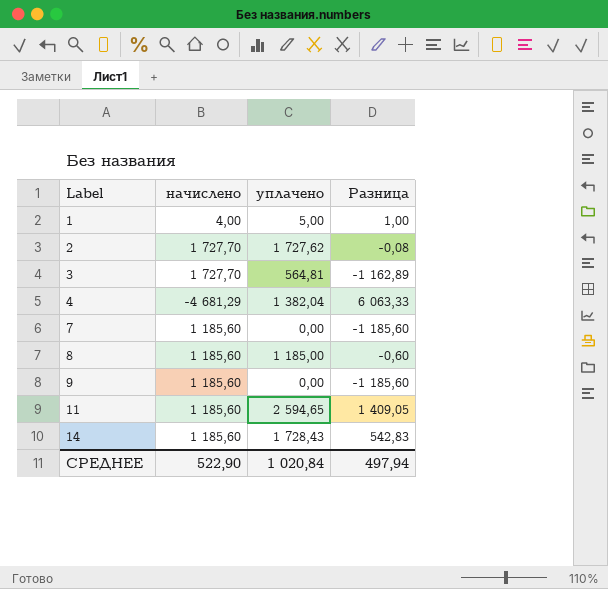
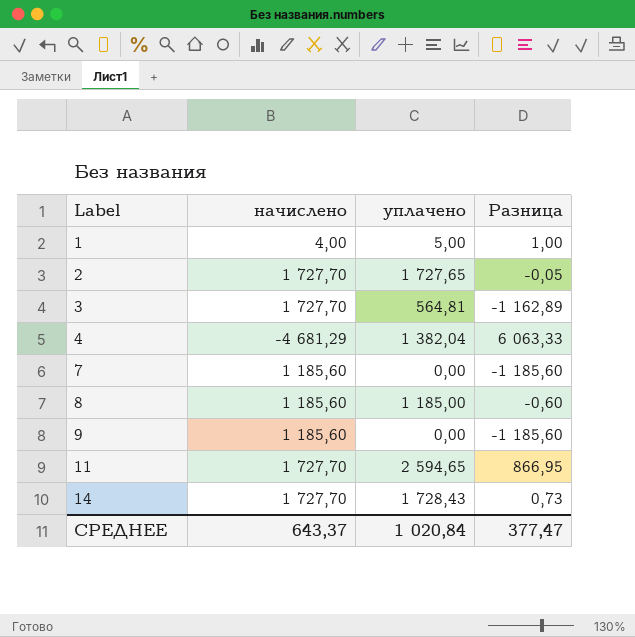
2 | уплачено: 1 727,62 -> 1 727,65
2 | Разница: -0,08 -> -0,05
11 | начислено: 1 185,60 -> 1 727,70
11 | Разница: 1 409,05 -> 866,95
14 | начислено: 1 185,60 -> 1 727,70
14 | Разница: 542,83 -> 0,73
СРЕДНЕЕ | начислено: 522,90 -> 643,37
СРЕДНЕЕ | Разница: 497,94 -> 377,47

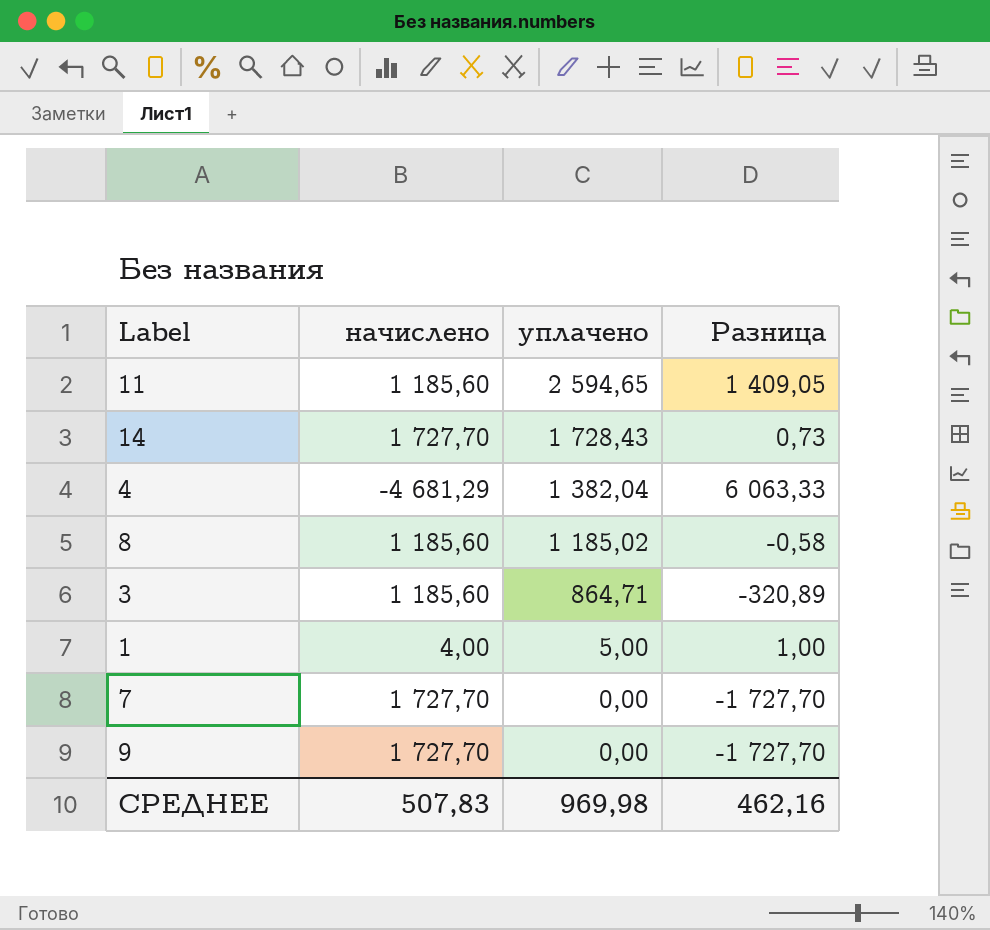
row order: Label ascending -> уплачено descending
row 2: 1 727,70 | 1 727,65 | -0,05 -> none
11 | начислено: 1 727,70 -> 1 185,60
11 | Разница: 866,95 -> 1 409,05
8 | уплачено: 1 185,00 -> 1 185,02
8 | Разница: -0,60 -> -0,58
3 | начислено: 1 727,70 -> 1 185,60
3 | уплачено: 564,81 -> 864,71
3 | Разница: -1 162,89 -> -320,89
7 | начислено: 1 185,60 -> 1 727,70
7 | Разница: -1 185,60 -> -1 727,70
9 | начислено: 1 185,60 -> 1 727,70
9 | Разница: -1 185,60 -> -1 727,70
СРЕДНЕЕ | начислено: 643,37 -> 507,83
СРЕДНЕЕ | уплачено: 1 020,84 -> 969,98
СРЕДНЕЕ | Разница: 377,47 -> 462,16

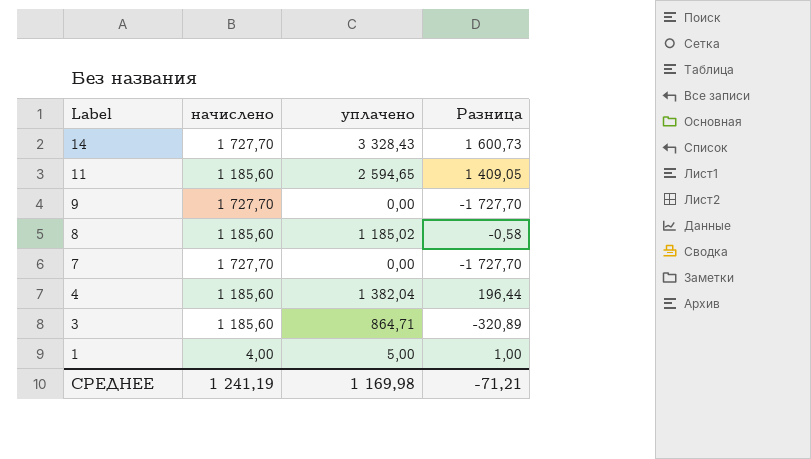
row order: уплачено descending -> Label descending
14 | уплачено: 1 728,43 -> 3 328,43
14 | Разница: 0,73 -> 1 600,73
4 | начислено: -4 681,29 -> 1 185,60
4 | Разница: 6 063,33 -> 196,44
СРЕДНЕЕ | начислено: 507,83 -> 1 241,19
СРЕДНЕЕ | уплачено: 969,98 -> 1 169,98
СРЕДНЕЕ | Разница: 462,16 -> -71,21

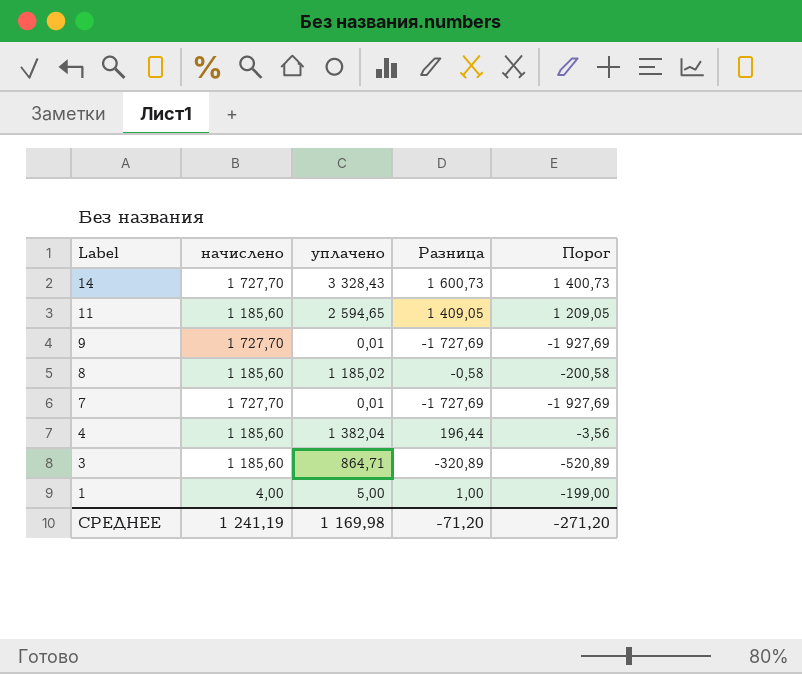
column Порог | formula: none -> [Разница] - 200
9 | уплачено: 0,00 -> 0,01
9 | Разница: -1 727,70 -> -1 727,69
7 | уплачено: 0,00 -> 0,01
7 | Разница: -1 727,70 -> -1 727,69
СРЕДНЕЕ | Разница: -71,21 -> -71,20

